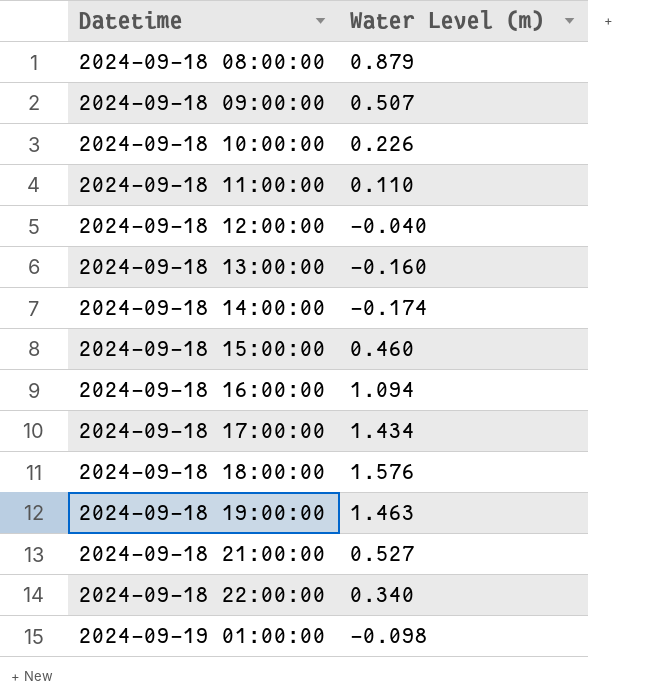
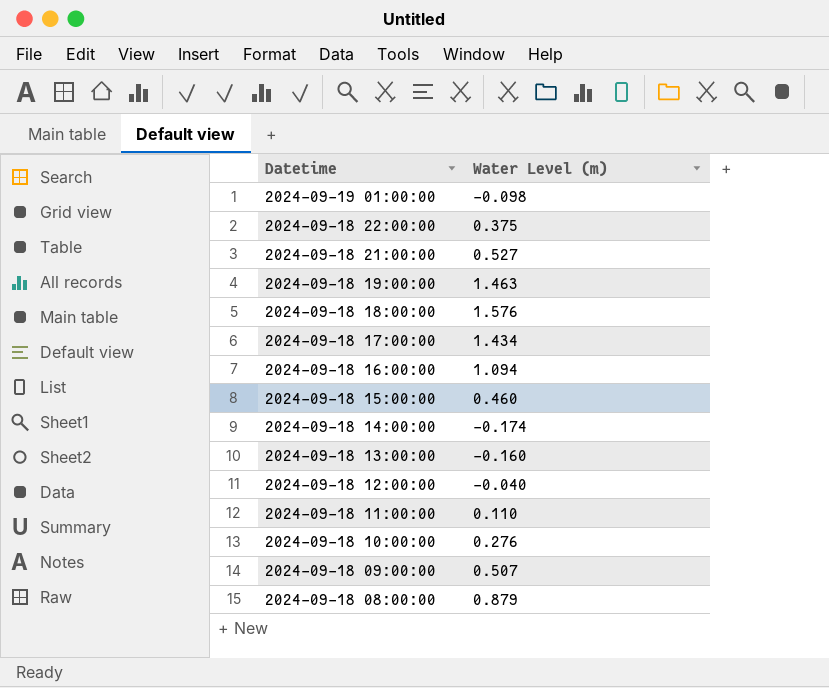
row order: Datetime ascending -> Datetime descending
2024-09-18 22:00:00 | Water Level (m): 0.340 -> 0.375
2024-09-18 10:00:00 | Water Level (m): 0.226 -> 0.276

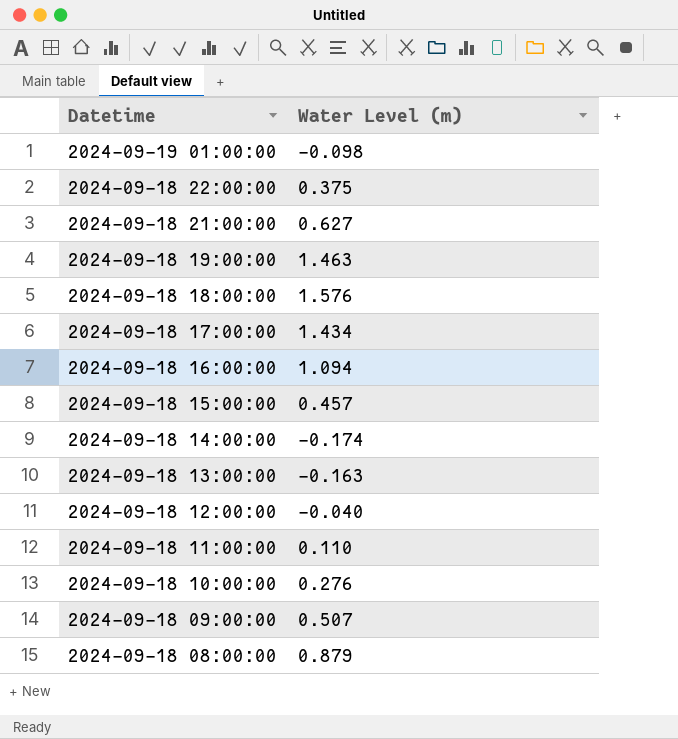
2024-09-18 21:00:00 | Water Level (m): 0.527 -> 0.627
2024-09-18 15:00:00 | Water Level (m): 0.460 -> 0.457
2024-09-18 13:00:00 | Water Level (m): -0.160 -> -0.163

